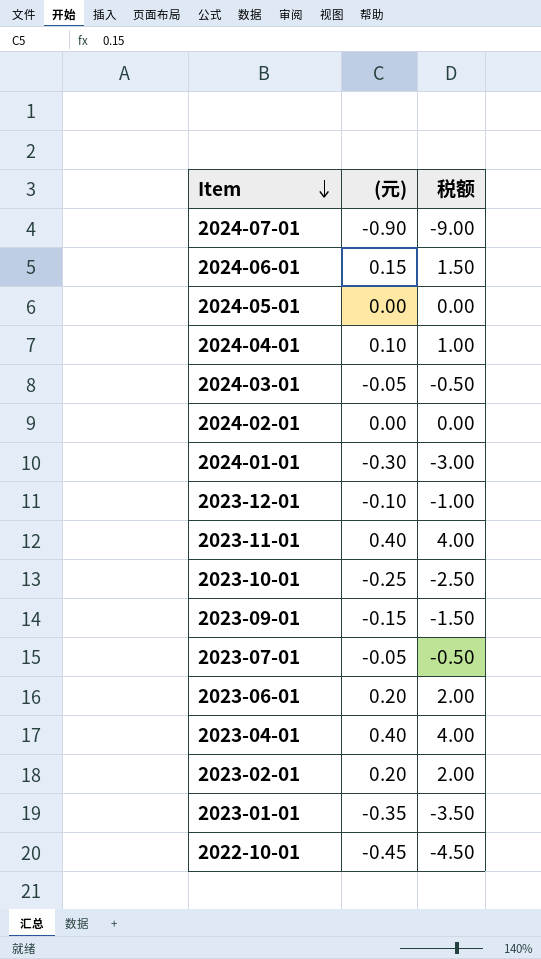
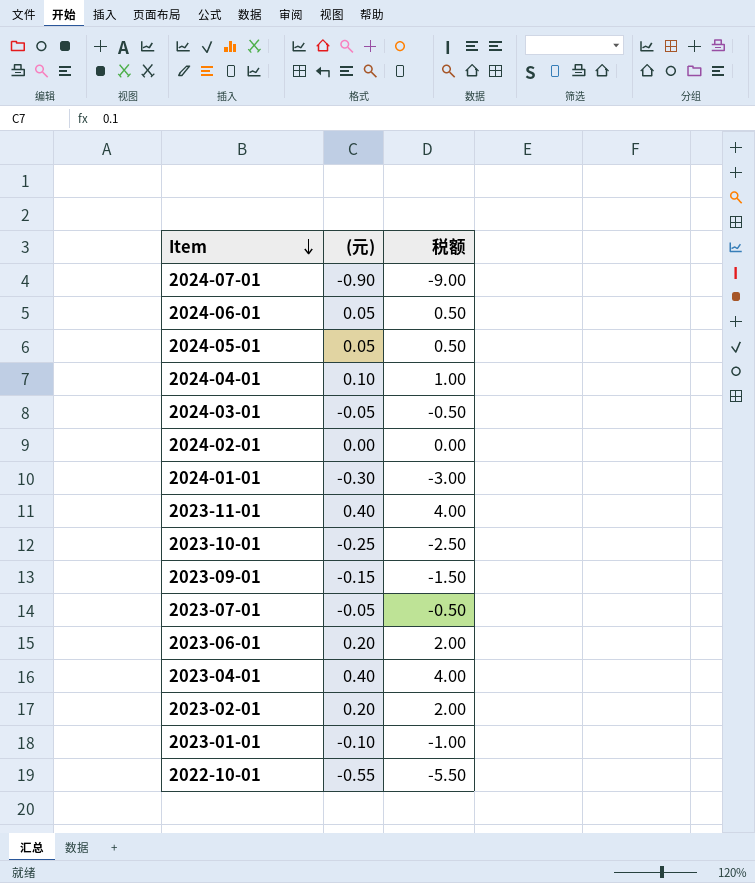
row 2023-12-01: -0.10 | -1.00 -> none
2024-06-01 | (元): 0.15 -> 0.05
2024-06-01 | 税额: 1.50 -> 0.50
2024-05-01 | (元): 0.00 -> 0.05
2024-05-01 | 税额: 0.00 -> 0.50
2023-01-01 | (元): -0.35 -> -0.10
2023-01-01 | 税额: -3.50 -> -1.00
2022-10-01 | (元): -0.45 -> -0.55
2022-10-01 | 税额: -4.50 -> -5.50

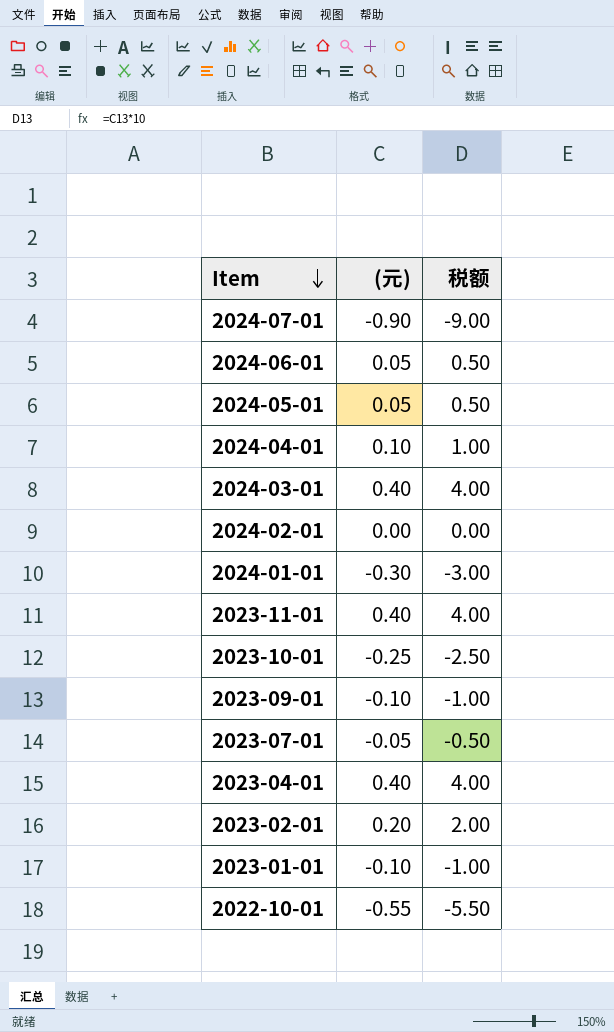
row 2023-06-01: 0.20 | 2.00 -> none
2024-03-01 | (元): -0.05 -> 0.40
2024-03-01 | 税额: -0.50 -> 4.00
2023-09-01 | (元): -0.15 -> -0.10
2023-09-01 | 税额: -1.50 -> -1.00

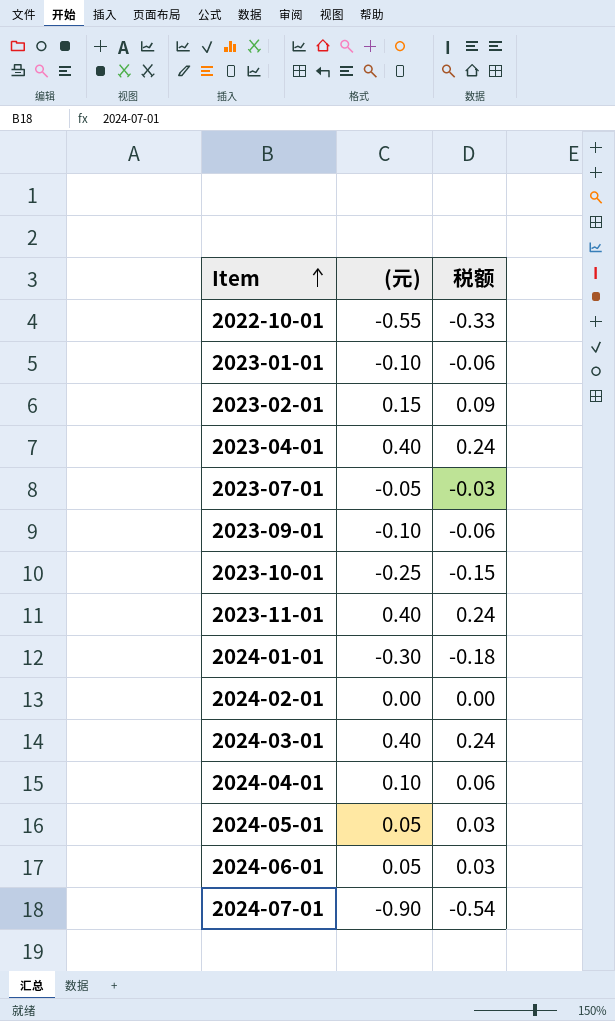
row order: Item descending -> Item ascending
column 税额 | formula: [(元)] * 10 -> [(元)] * 0.6
2023-02-01 | (元): 0.20 -> 0.15

